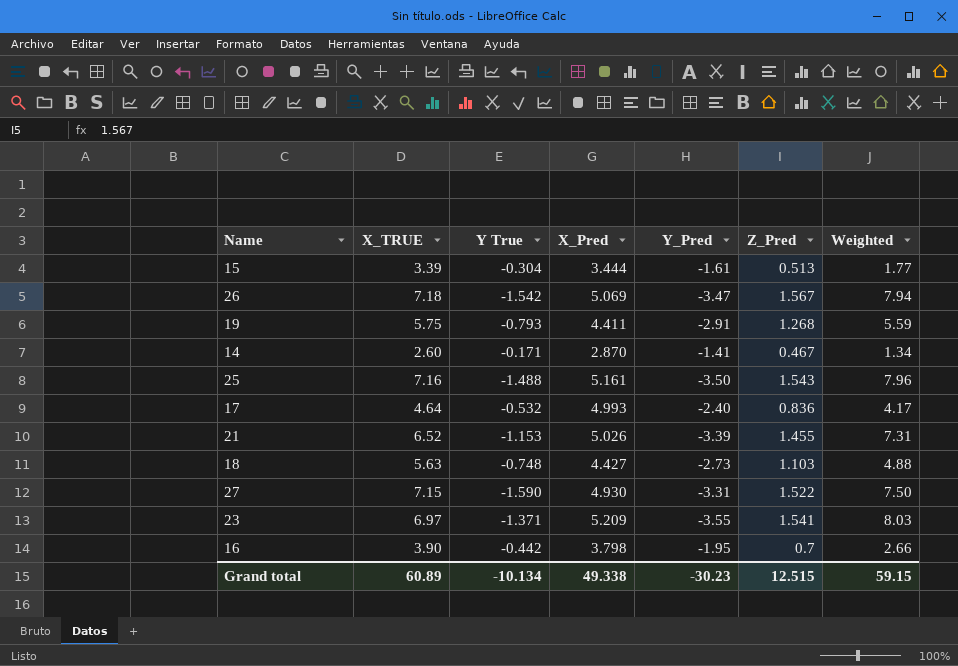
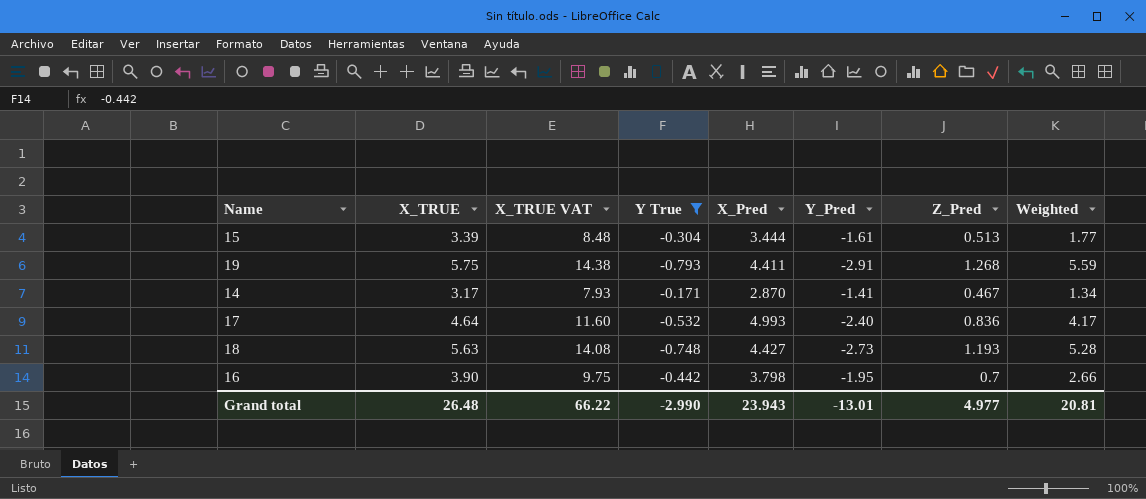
filter: none -> Y True >= -0.793
column X_TRUE VAT | formula: none -> [X_TRUE] * 2.5
14 | X_TRUE: 2.60 -> 3.17
18 | Z_Pred: 1.103 -> 1.193
18 | Weighted: 4.88 -> 5.28
Grand total | X_TRUE: 60.89 -> 26.48
Grand total | Y True: -10.134 -> -2.990
Grand total | X_Pred: 49.338 -> 23.943
Grand total | Y_Pred: -30.23 -> -13.01
Grand total | Z_Pred: 12.515 -> 4.977
Grand total | Weighted: 59.15 -> 20.81

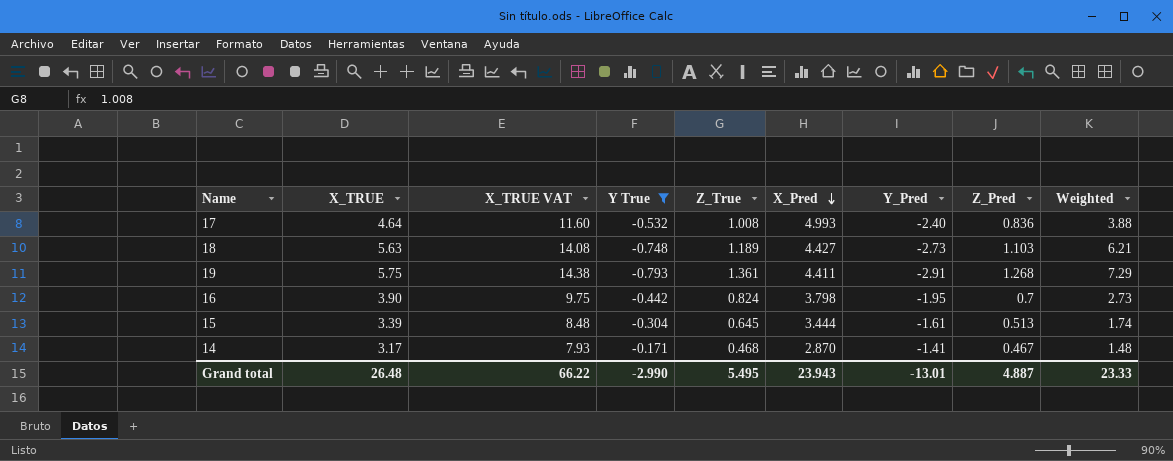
row order: none -> X_Pred descending
column Z_True | position: none -> 5
column Weighted | formula: [X_Pred] * [Z_Pred] -> [X_TRUE] * [Z_Pred]
18 | Z_Pred: 1.193 -> 1.103
Grand total | Z_Pred: 4.977 -> 4.887
Grand total | Weighted: 20.81 -> 23.33

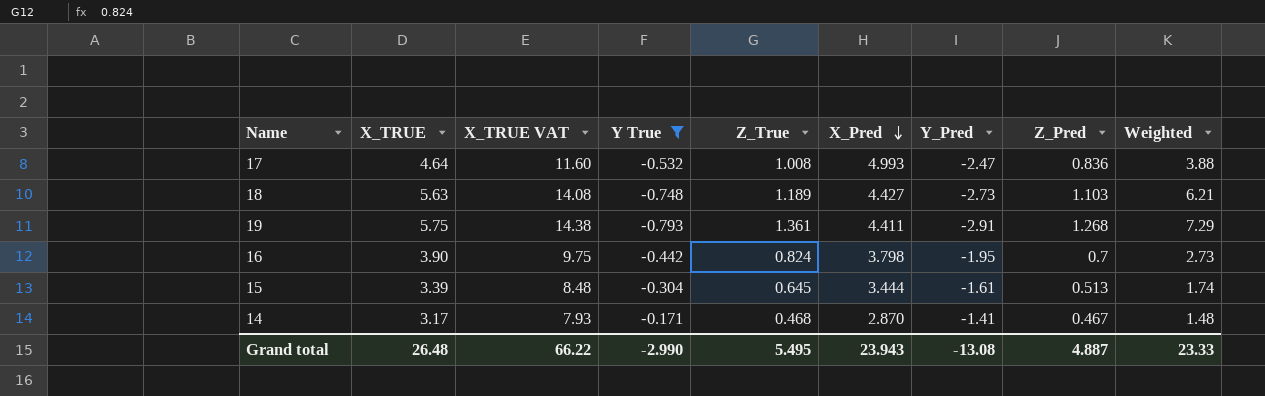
17 | Y_Pred: -2.40 -> -2.47
Grand total | Y_Pred: -13.01 -> -13.08

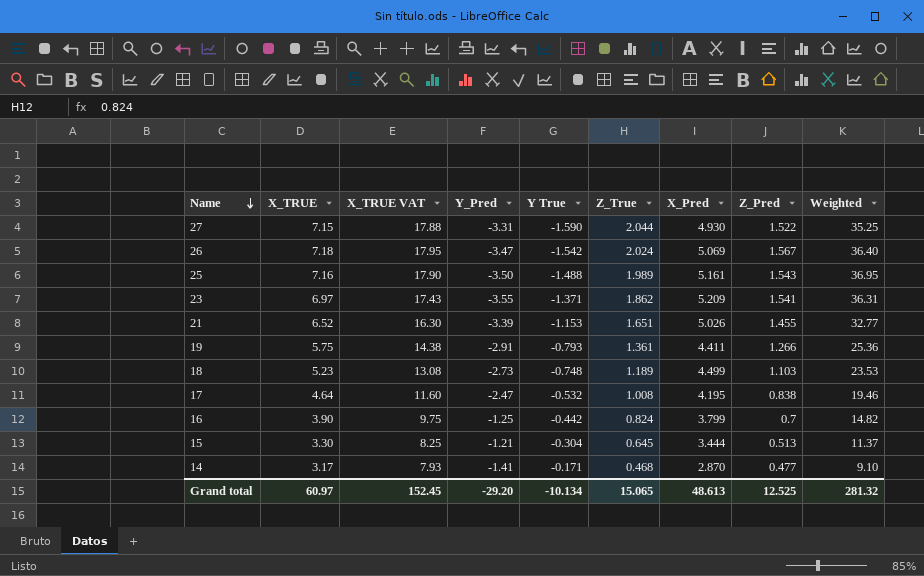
filter: Y True >= -0.793 -> none
row order: X_Pred descending -> Name descending
column Y_Pred | position: 7 -> 4
column Weighted | formula: [X_TRUE] * [Z_Pred] -> [X_TRUE] * [X_Pred]
19 | Z_Pred: 1.268 -> 1.266
18 | X_TRUE: 5.63 -> 5.23
18 | X_TRUE VAT: 14.08 -> 13.08
18 | X_Pred: 4.427 -> 4.499
17 | X_Pred: 4.993 -> 4.195
17 | Z_Pred: 0.836 -> 0.838
16 | Y_Pred: -1.95 -> -1.25
16 | X_Pred: 3.798 -> 3.799
15 | X_TRUE: 3.39 -> 3.30
15 | X_TRUE VAT: 8.48 -> 8.25
15 | Y_Pred: -1.61 -> -1.21
14 | Z_Pred: 0.467 -> 0.477
Grand total | X_TRUE: 26.48 -> 60.97
Grand total | X_TRUE VAT: 66.22 -> 152.45
Grand total | Y_Pred: -13.08 -> -29.20
Grand total | Y True: -2.990 -> -10.134
Grand total | Z_True: 5.495 -> 15.065
Grand total | X_Pred: 23.943 -> 48.613
Grand total | Z_Pred: 4.887 -> 12.525
Grand total | Weighted: 23.33 -> 281.32

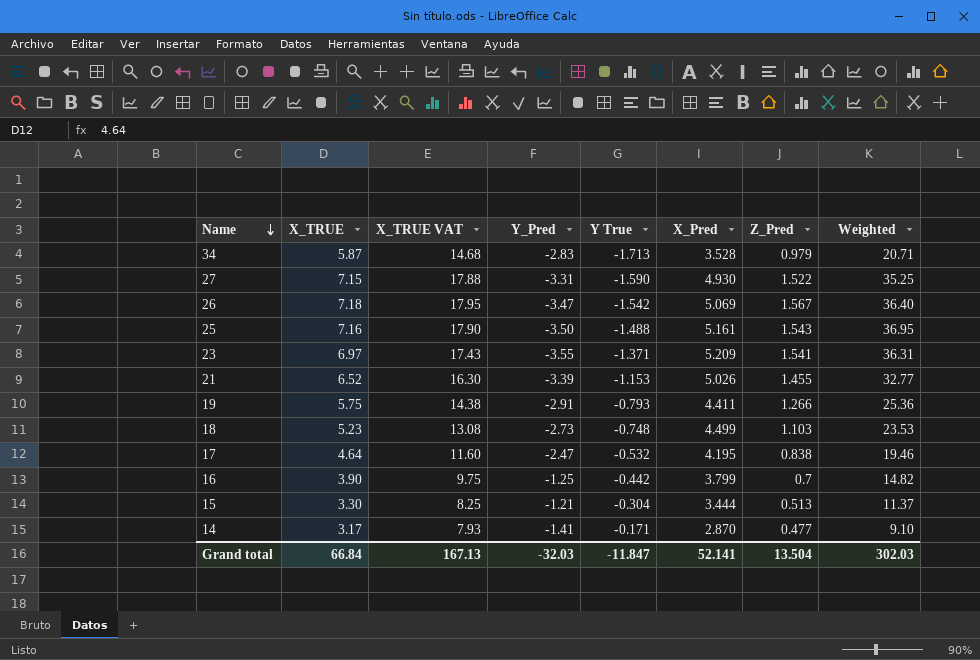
column Z_True | position: 6 -> none
row 34: none -> 5.87 | 14.68 | -2.83 | -1.713 | 3.528 | 0.979 | 20.71
Grand total | X_TRUE: 60.97 -> 66.84
Grand total | X_TRUE VAT: 152.45 -> 167.13
Grand total | Y_Pred: -29.20 -> -32.03
Grand total | Y True: -10.134 -> -11.847
Grand total | X_Pred: 48.613 -> 52.141
Grand total | Z_Pred: 12.525 -> 13.504
Grand total | Weighted: 281.32 -> 302.03

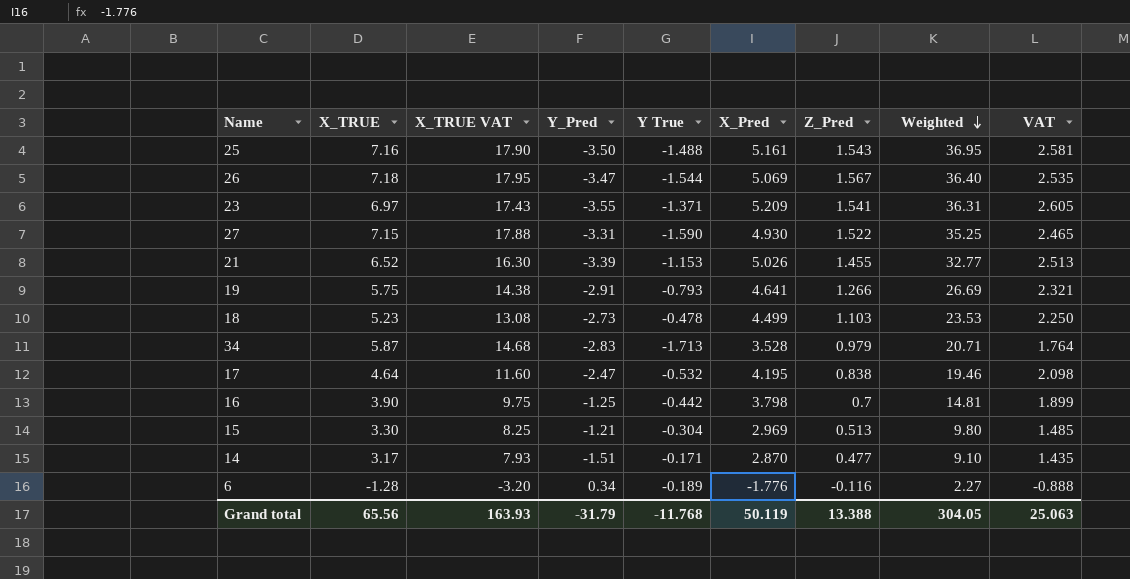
row order: Name descending -> Weighted descending
column VAT | formula: none -> [X_Pred] * 0.5
26 | Y True: -1.542 -> -1.544
19 | X_Pred: 4.411 -> 4.641
19 | Weighted: 25.36 -> 26.69
18 | Y True: -0.748 -> -0.478
16 | X_Pred: 3.799 -> 3.798
16 | Weighted: 14.82 -> 14.81
15 | X_Pred: 3.444 -> 2.969
15 | Weighted: 11.37 -> 9.80
14 | Y_Pred: -1.41 -> -1.51
row 6: none -> -1.28 | -3.20 | 0.34 | -0.189 | -1.776 | -0.116 | 2.27 | -0.888
Grand total | X_TRUE: 66.84 -> 65.56
Grand total | X_TRUE VAT: 167.13 -> 163.93
Grand total | Y_Pred: -32.03 -> -31.79
Grand total | Y True: -11.847 -> -11.768
Grand total | X_Pred: 52.141 -> 50.119
Grand total | Z_Pred: 13.504 -> 13.388
Grand total | Weighted: 302.03 -> 304.05

